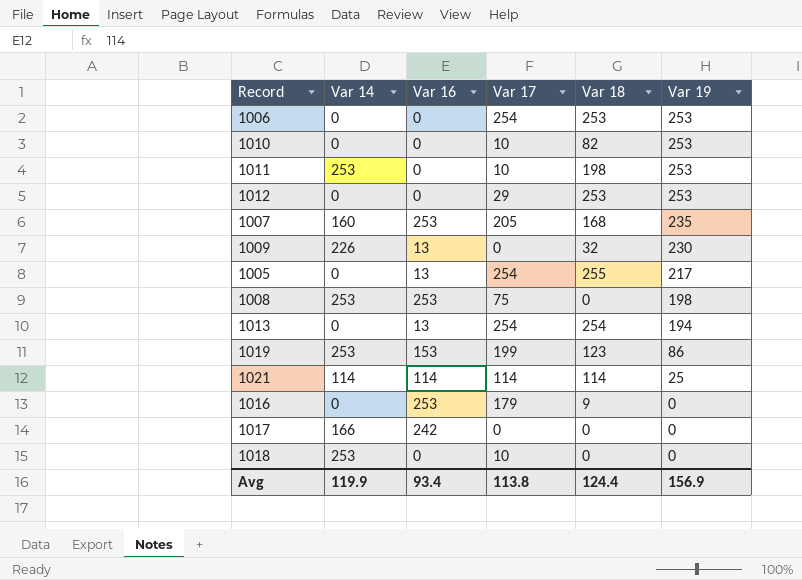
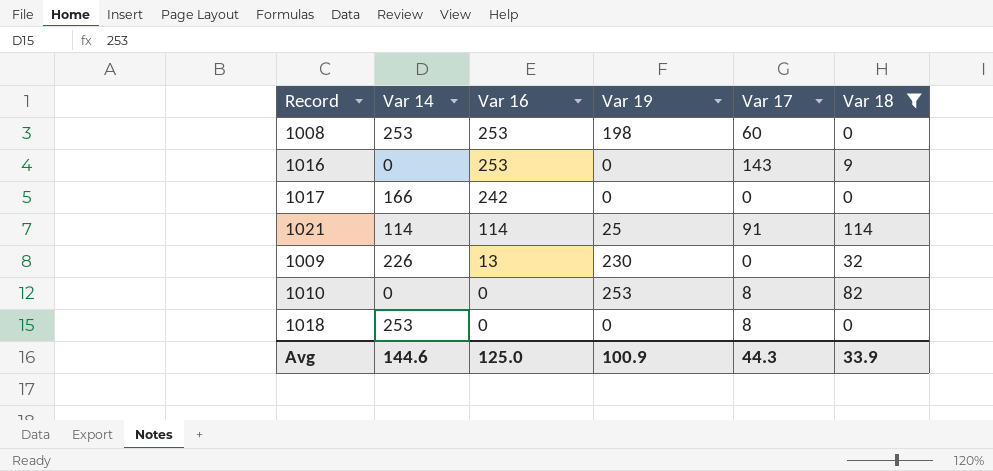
filter: none -> Var 18 <= 114
row order: Var 19 descending -> Var 16 descending
column Var 19 | position: 6 -> 4
1008 | Var 17: 75 -> 60
1016 | Var 17: 179 -> 143
1021 | Var 17: 114 -> 91
1010 | Var 17: 10 -> 8
1018 | Var 17: 10 -> 8
Avg | Var 14: 119.9 -> 144.6
Avg | Var 16: 93.4 -> 125.0
Avg | Var 19: 156.9 -> 100.9
Avg | Var 17: 113.8 -> 44.3
Avg | Var 18: 124.4 -> 33.9

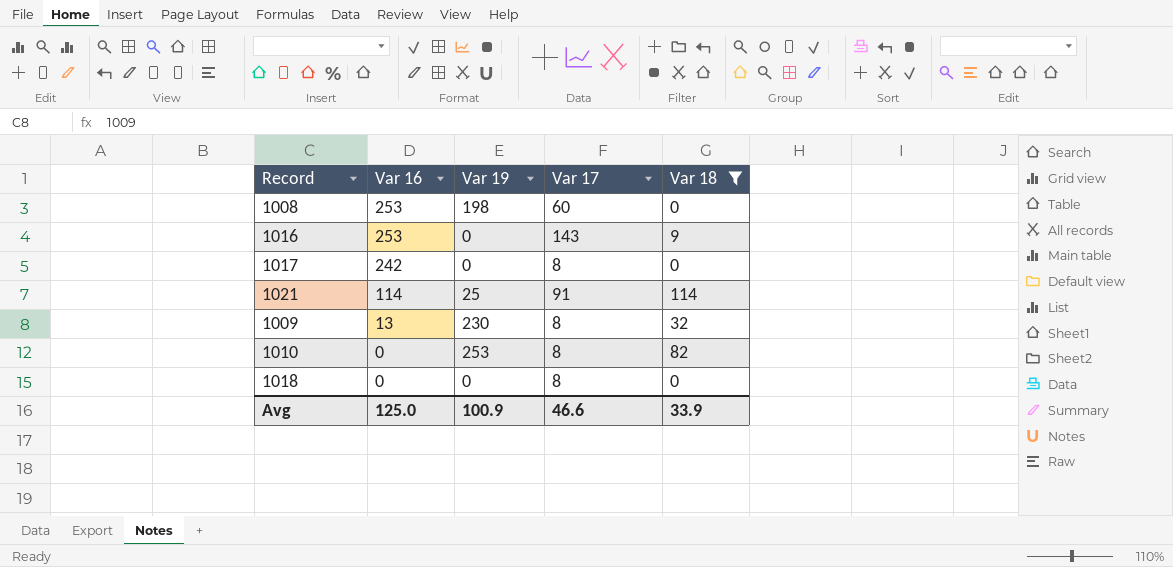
column Var 14 | position: 2 -> none
1017 | Var 17: 0 -> 8
1009 | Var 17: 0 -> 8
Avg | Var 17: 44.3 -> 46.6

